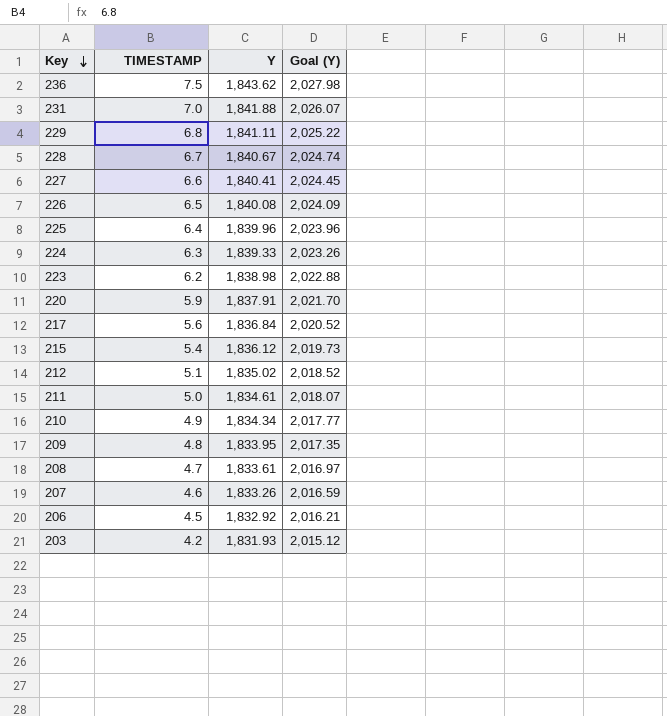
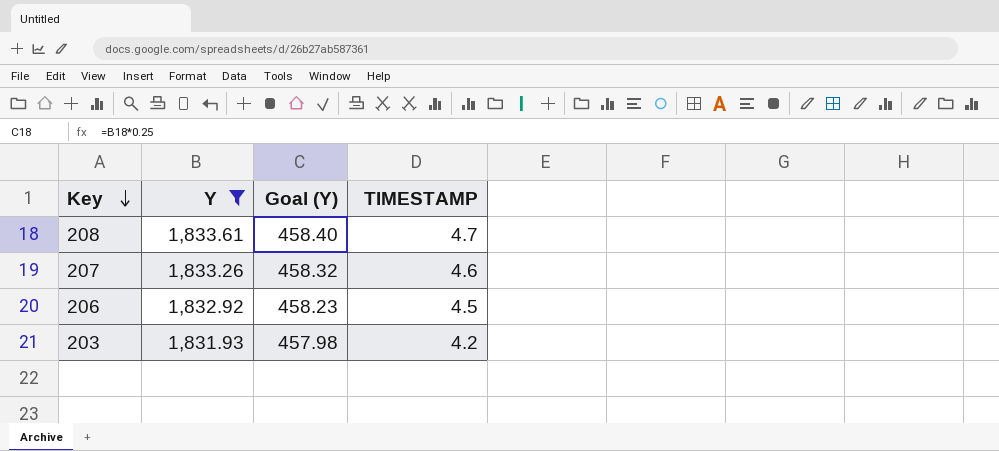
filter: none -> Y <= 1,833.61
column Goal (Y) | formula: [Y] * 1.1 -> [Y] * 0.25
column TIMESTAMP | position: 2 -> 4

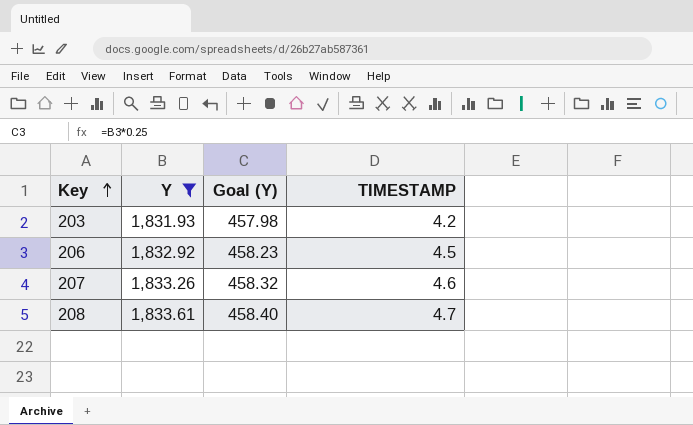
row order: Key descending -> Key ascending

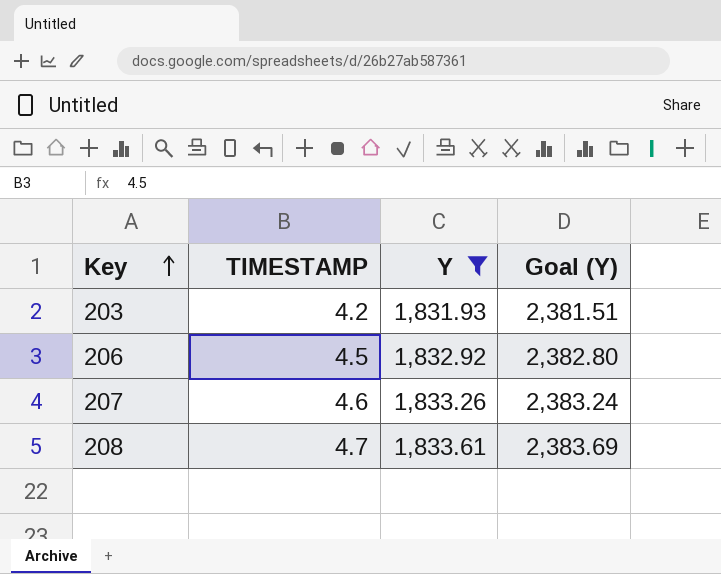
column TIMESTAMP | position: 4 -> 2
column Goal (Y) | formula: [Y] * 0.25 -> [Y] * 1.3

